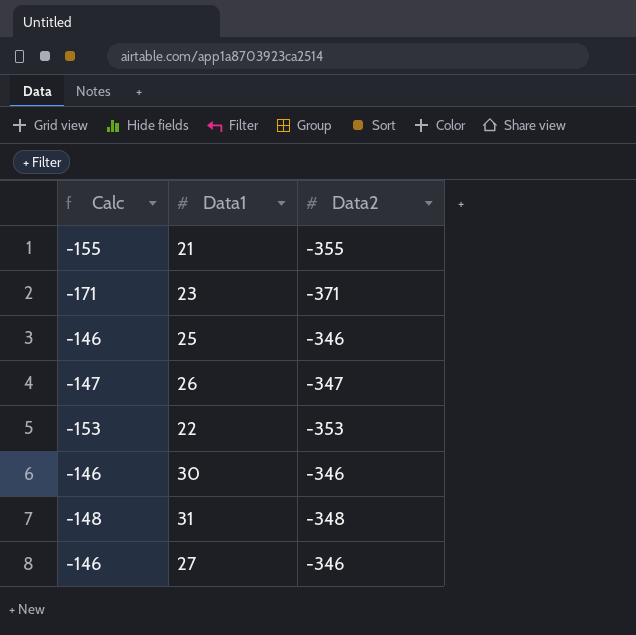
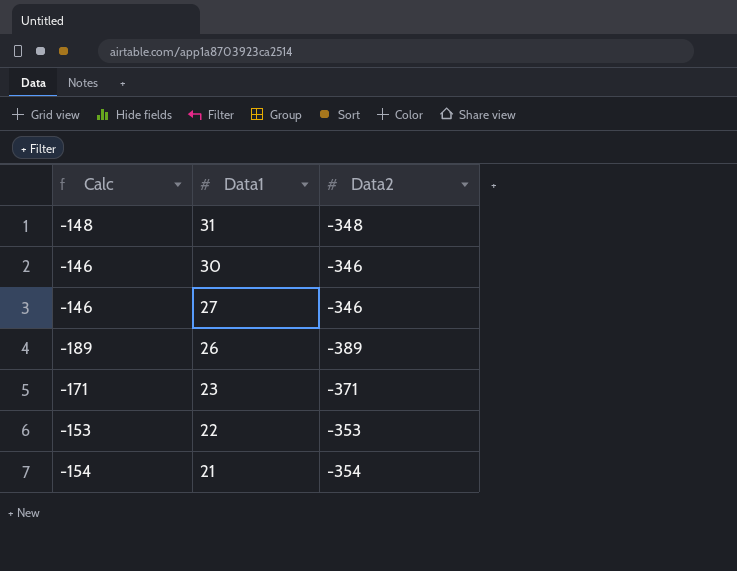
row order: none -> Data1 descending
row 25: -146 | -346 -> none
26 | Calc: -147 -> -189
26 | Data2: -347 -> -389
21 | Calc: -155 -> -154
21 | Data2: -355 -> -354

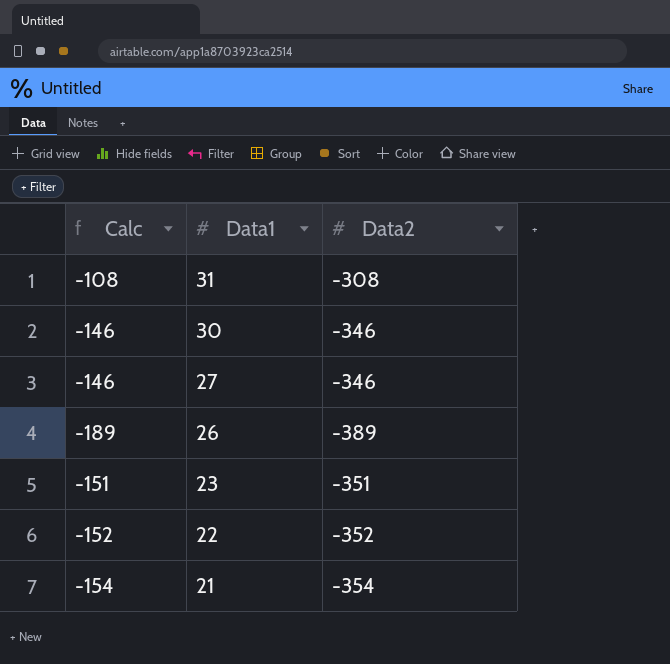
31 | Calc: -148 -> -108
31 | Data2: -348 -> -308
23 | Calc: -171 -> -151
23 | Data2: -371 -> -351
22 | Calc: -153 -> -152
22 | Data2: -353 -> -352

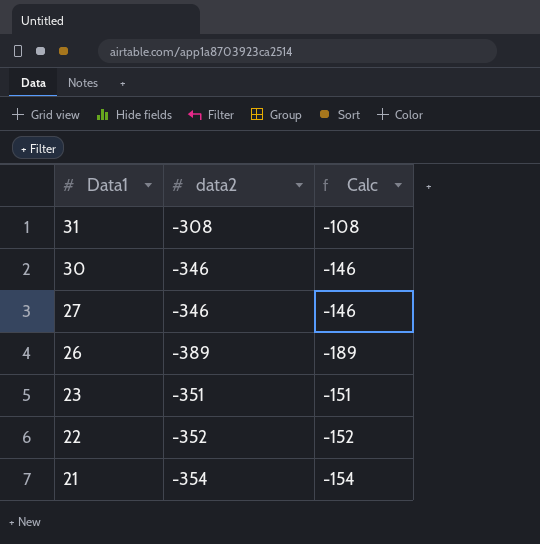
column name: Data2 -> data2
column Calc | position: 1 -> 3

